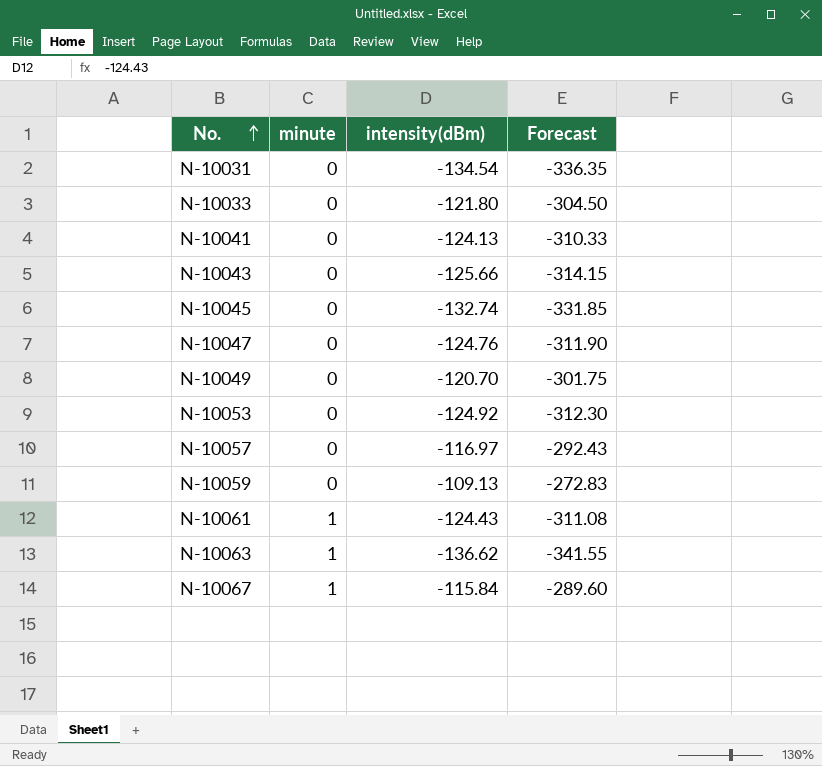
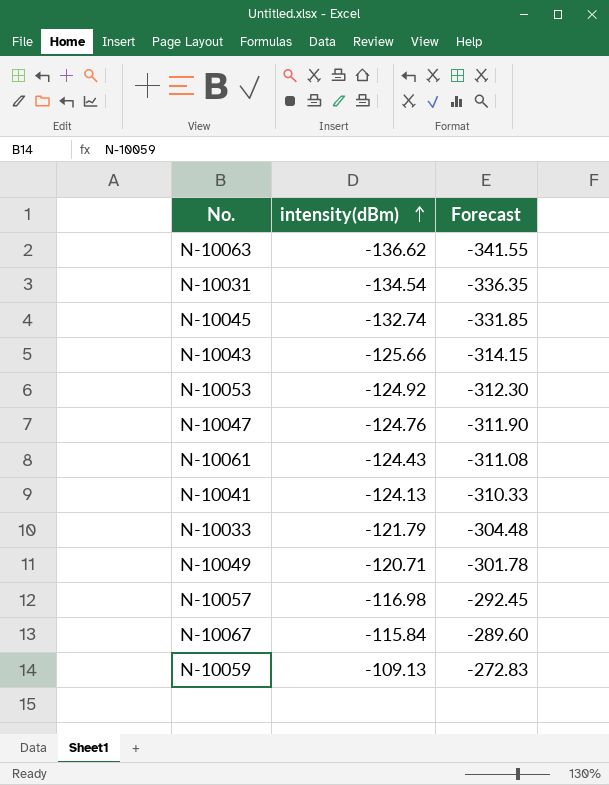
row order: No. ascending -> intensity(dBm) ascending
column minute | position: 2 -> none
N-10033 | intensity(dBm): -121.80 -> -121.79
N-10033 | Forecast: -304.50 -> -304.48
N-10049 | intensity(dBm): -120.70 -> -120.71
N-10049 | Forecast: -301.75 -> -301.78
N-10057 | intensity(dBm): -116.97 -> -116.98
N-10057 | Forecast: -292.43 -> -292.45

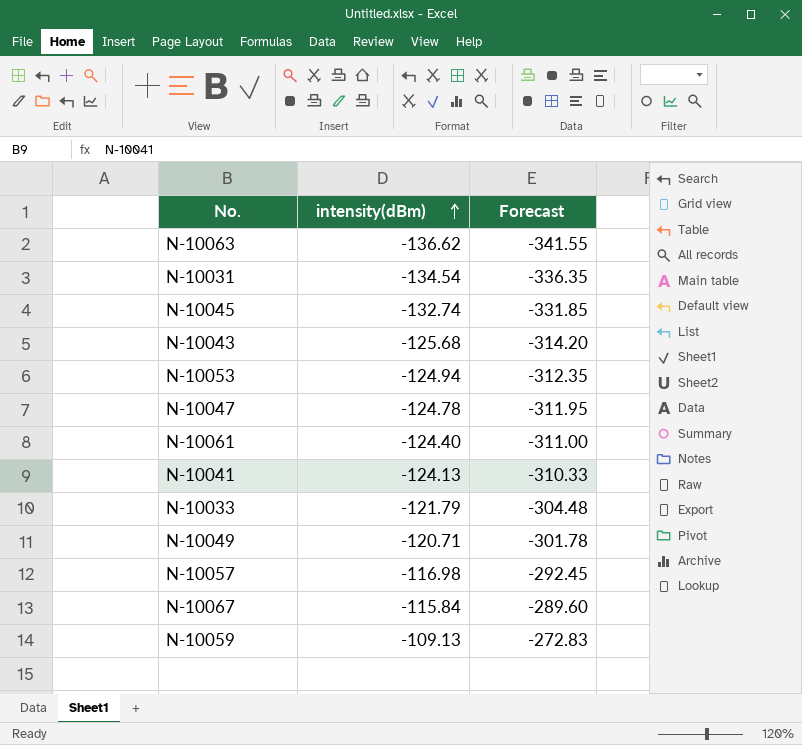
N-10043 | intensity(dBm): -125.66 -> -125.68
N-10043 | Forecast: -314.15 -> -314.20
N-10053 | intensity(dBm): -124.92 -> -124.94
N-10053 | Forecast: -312.30 -> -312.35
N-10047 | intensity(dBm): -124.76 -> -124.78
N-10047 | Forecast: -311.90 -> -311.95
N-10061 | intensity(dBm): -124.43 -> -124.40
N-10061 | Forecast: -311.08 -> -311.00

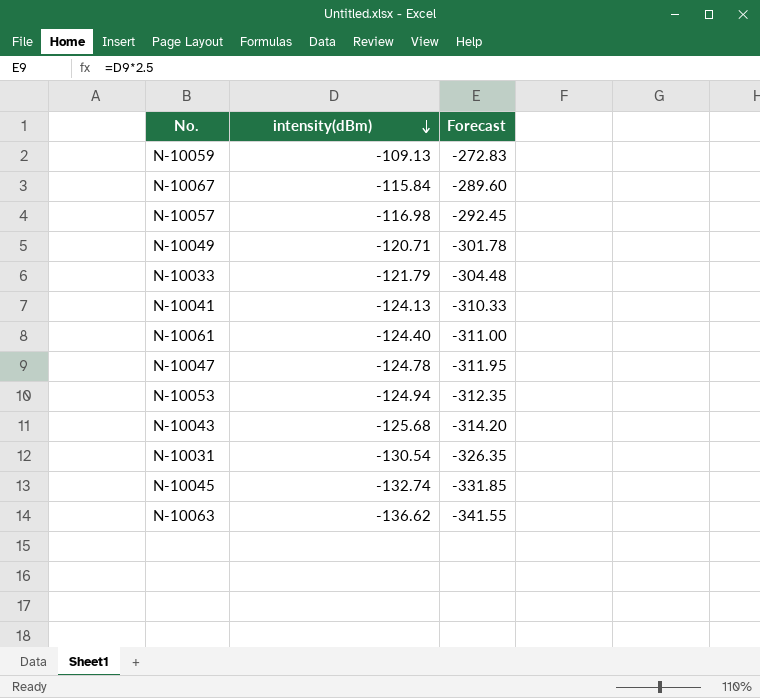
row order: intensity(dBm) ascending -> intensity(dBm) descending
N-10031 | intensity(dBm): -134.54 -> -130.54
N-10031 | Forecast: -336.35 -> -326.35

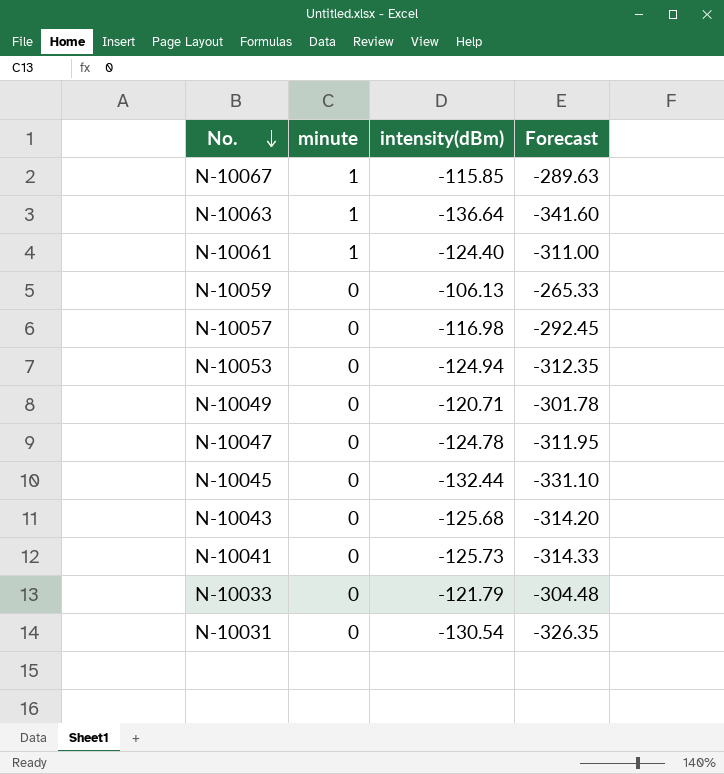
row order: intensity(dBm) descending -> No. descending
column minute | position: none -> 2
N-10067 | intensity(dBm): -115.84 -> -115.85
N-10067 | Forecast: -289.60 -> -289.63
N-10063 | intensity(dBm): -136.62 -> -136.64
N-10063 | Forecast: -341.55 -> -341.60
N-10059 | intensity(dBm): -109.13 -> -106.13
N-10059 | Forecast: -272.83 -> -265.33
N-10045 | intensity(dBm): -132.74 -> -132.44
N-10045 | Forecast: -331.85 -> -331.10
N-10041 | intensity(dBm): -124.13 -> -125.73
N-10041 | Forecast: -310.33 -> -314.33

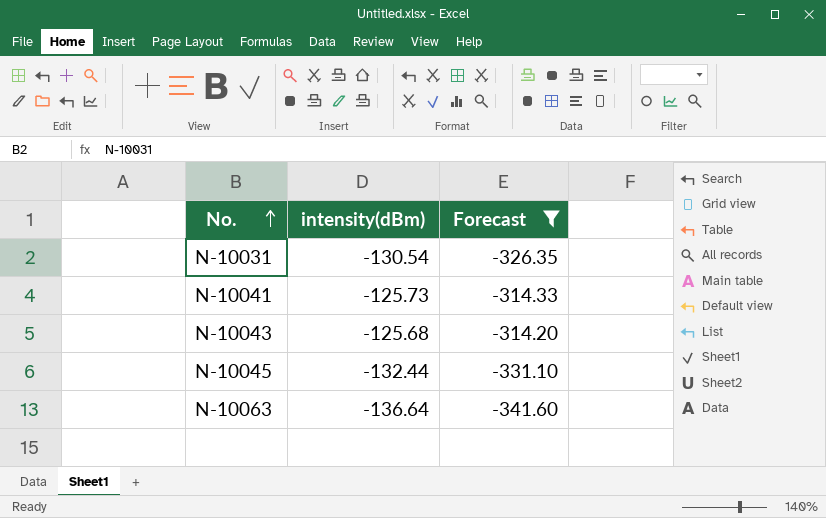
filter: none -> Forecast <= -314.20
row order: No. descending -> No. ascending
column minute | position: 2 -> none

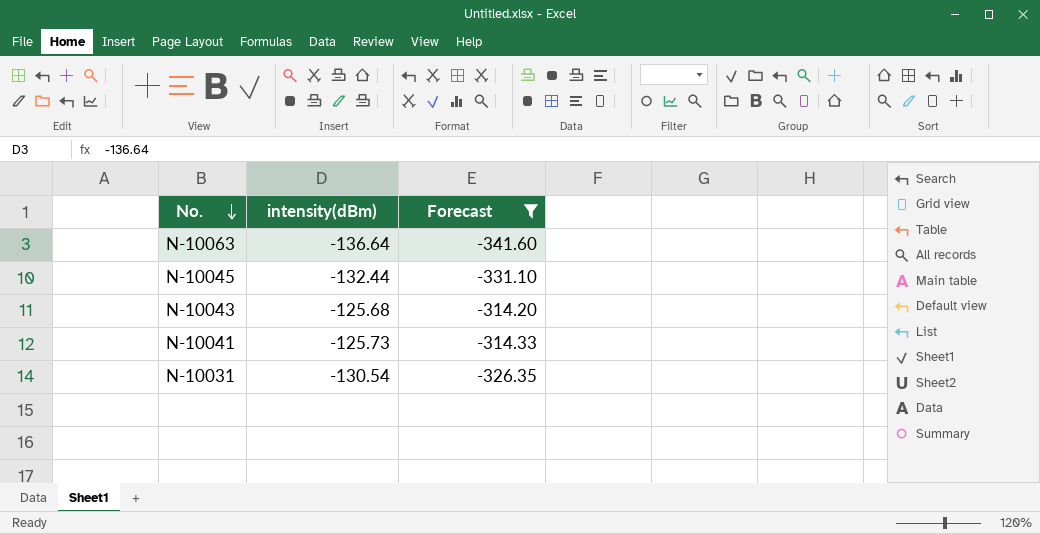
row order: No. ascending -> No. descending

